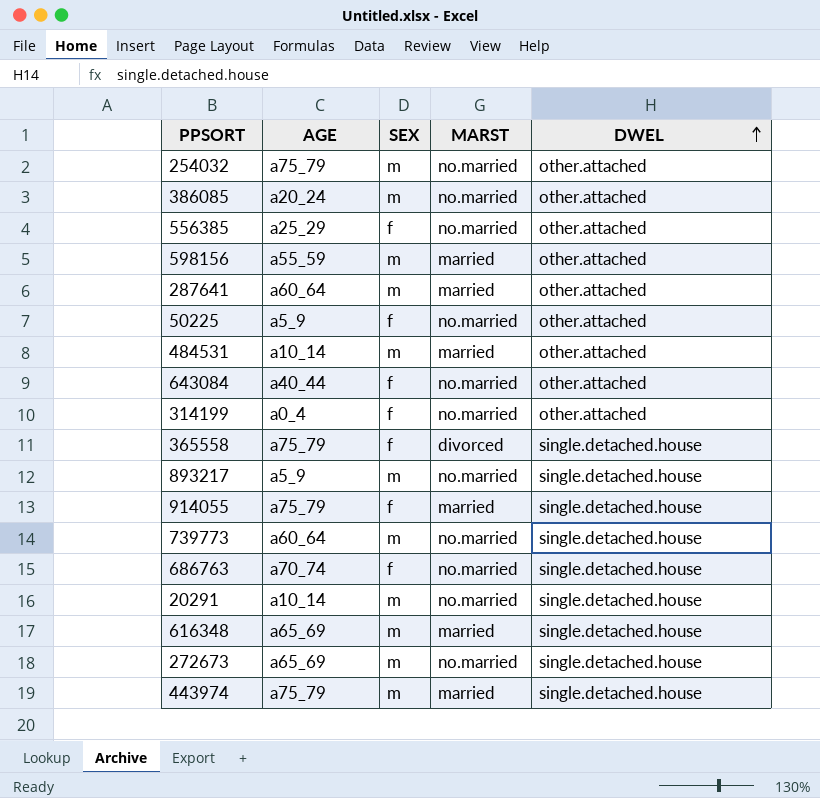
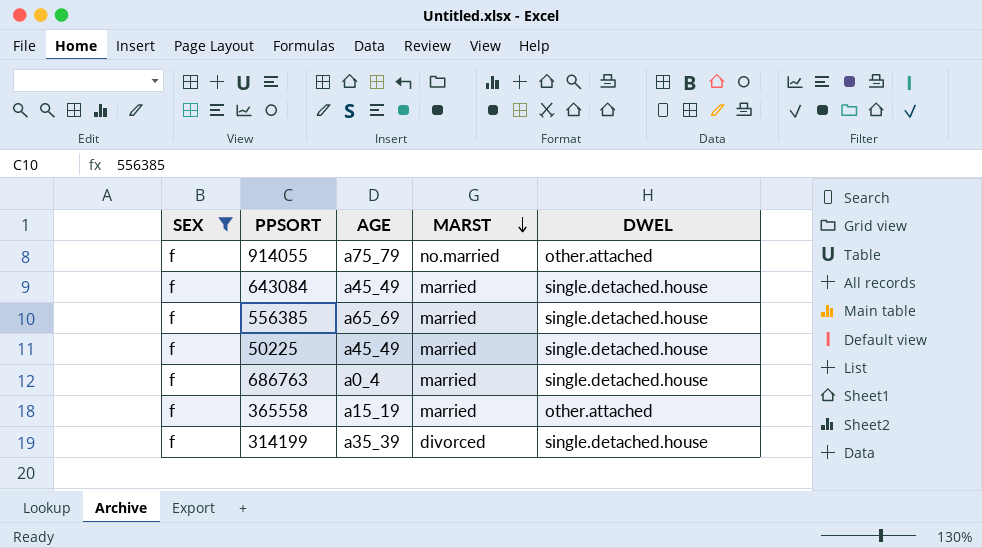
filter: none -> SEX = f
row order: DWEL ascending -> MARST descending
column SEX | position: 3 -> 1
914055 | MARST: married -> no.married
914055 | DWEL: single.detached.house -> other.attached
643084 | AGE: a40_44 -> a45_49
643084 | MARST: no.married -> married
643084 | DWEL: other.attached -> single.detached.house
556385 | AGE: a25_29 -> a65_69
556385 | MARST: no.married -> married
556385 | DWEL: other.attached -> single.detached.house
50225 | AGE: a5_9 -> a45_49
50225 | MARST: no.married -> married
50225 | DWEL: other.attached -> single.detached.house
686763 | AGE: a70_74 -> a0_4
686763 | MARST: no.married -> married
365558 | AGE: a75_79 -> a15_19
365558 | MARST: divorced -> married
365558 | DWEL: single.detached.house -> other.attached
314199 | AGE: a0_4 -> a35_39
314199 | MARST: no.married -> divorced
314199 | DWEL: other.attached -> single.detached.house

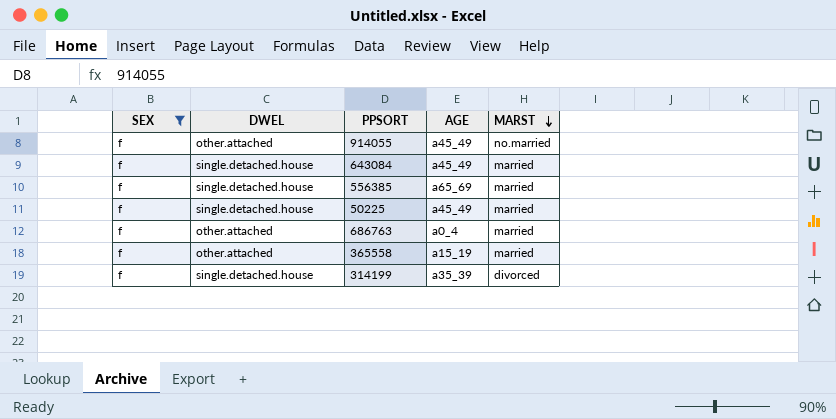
column DWEL | position: 5 -> 2
914055 | AGE: a75_79 -> a45_49
686763 | DWEL: single.detached.house -> other.attached

